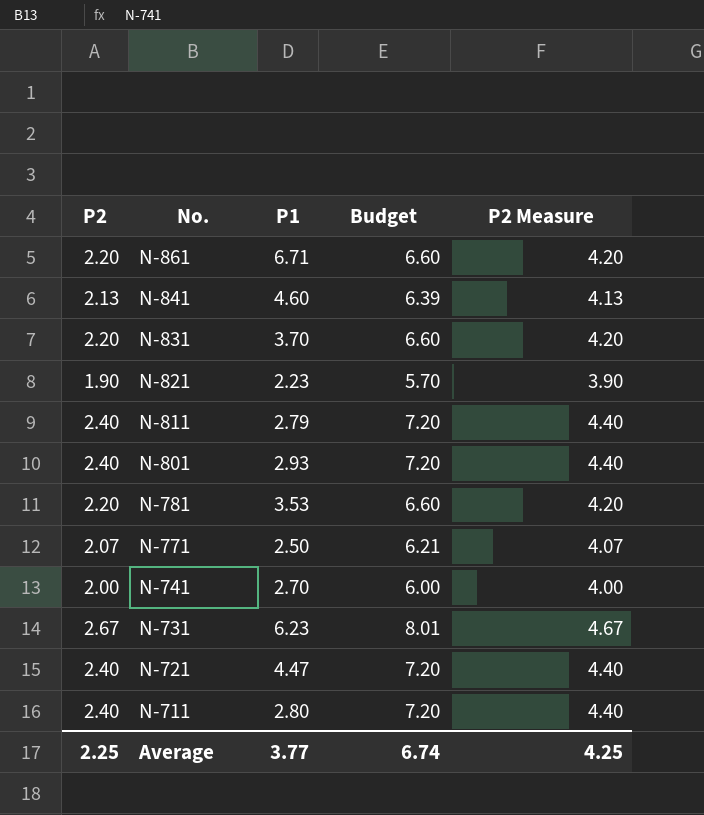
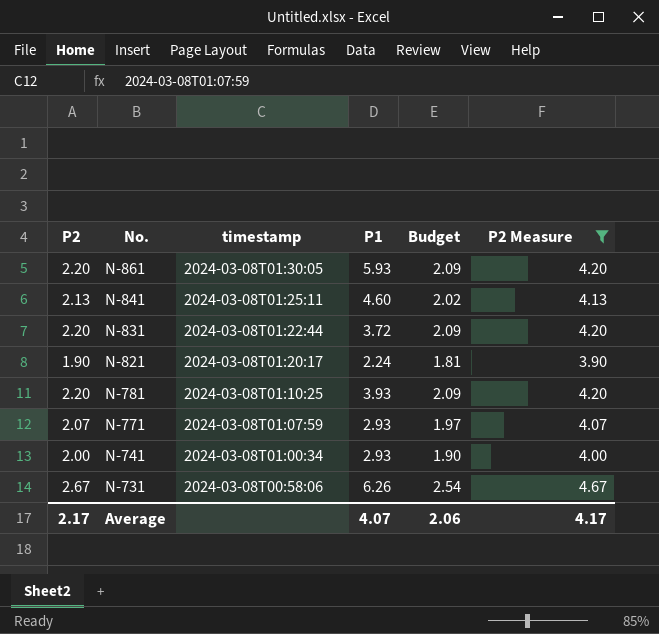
filter: none -> P2 Measure != 4.40
column timestamp | position: none -> 3
column Budget | formula: [P2] * 3 -> [P2] * 0.95
N-861 | P1: 6.71 -> 5.93
N-831 | P1: 3.70 -> 3.72
N-821 | P1: 2.23 -> 2.24
N-781 | P1: 3.53 -> 3.93
N-771 | P1: 2.50 -> 2.93
N-741 | P1: 2.70 -> 2.93
N-731 | P1: 6.23 -> 6.26
Average | P2: 2.25 -> 2.17
Average | P1: 3.77 -> 4.07
Average | Budget: 6.74 -> 2.06
Average | P2 Measure: 4.25 -> 4.17

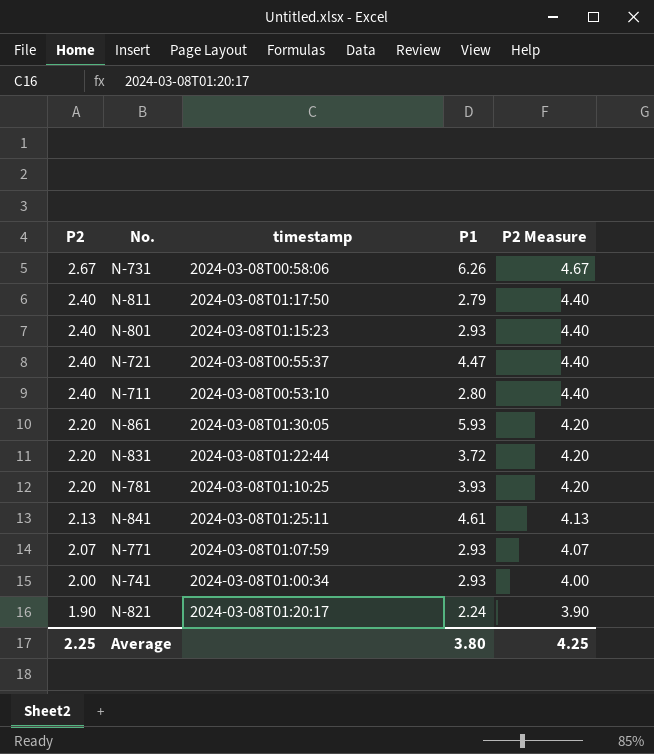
filter: P2 Measure != 4.40 -> none
row order: No. descending -> P2 descending
column Budget | formula: [P2] * 0.95 -> none
N-841 | P1: 4.60 -> 4.61
Average | P2: 2.17 -> 2.25
Average | P1: 4.07 -> 3.80
Average | P2 Measure: 4.17 -> 4.25

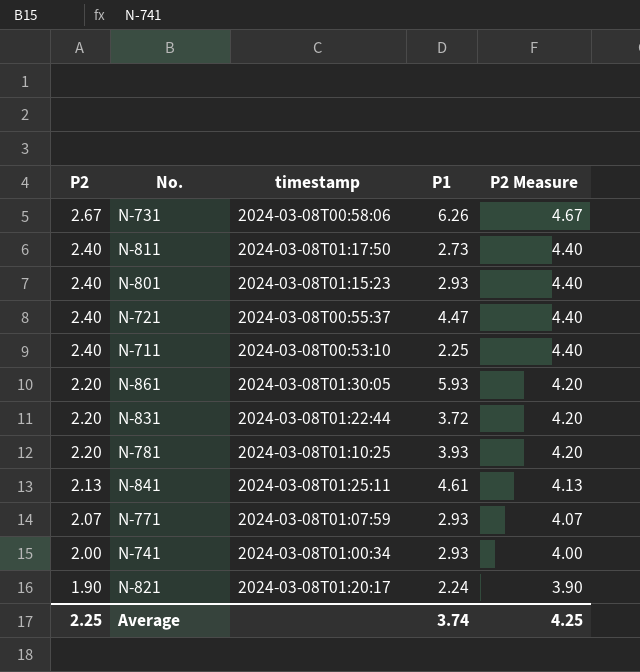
N-811 | P1: 2.79 -> 2.73
N-711 | P1: 2.80 -> 2.25
Average | P1: 3.80 -> 3.74

